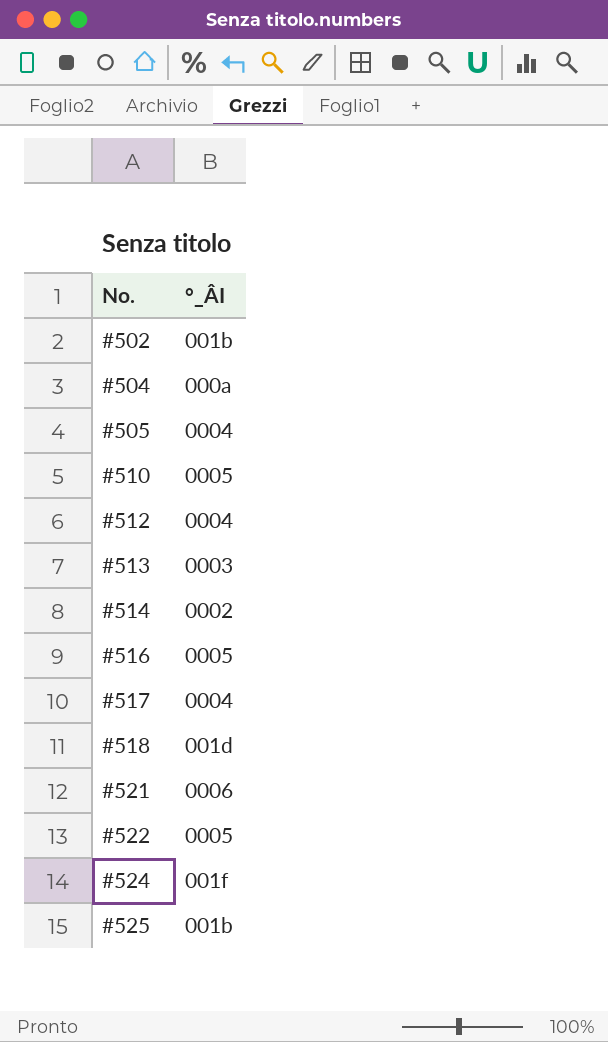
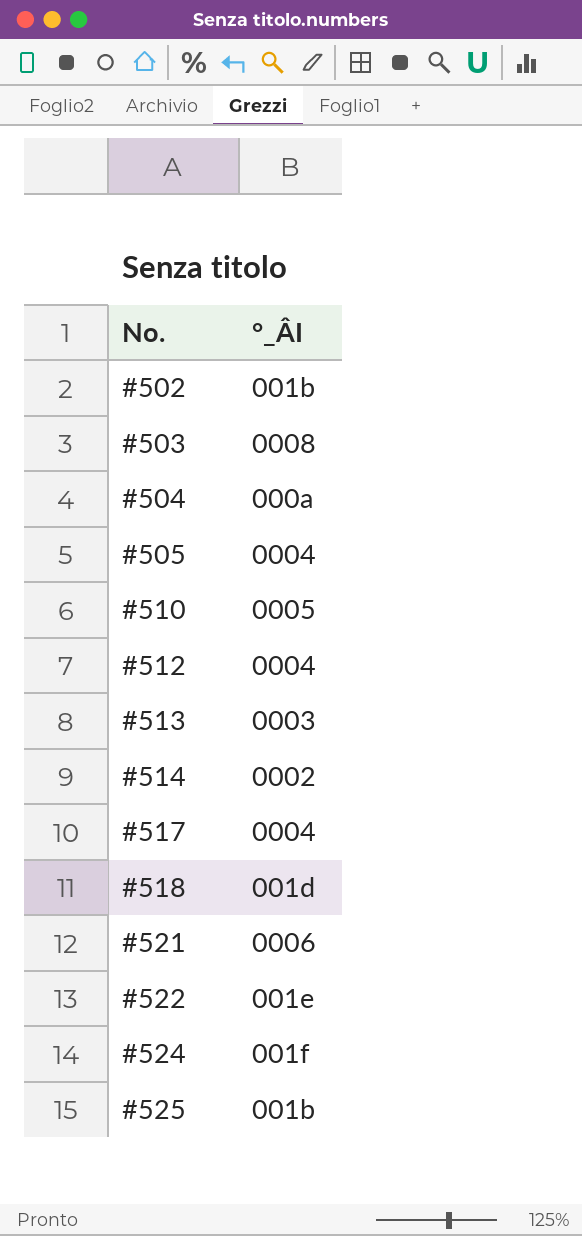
row #516: 0005 -> none
row #503: none -> 0008
#522 | °_ÂI: 0005 -> 001e

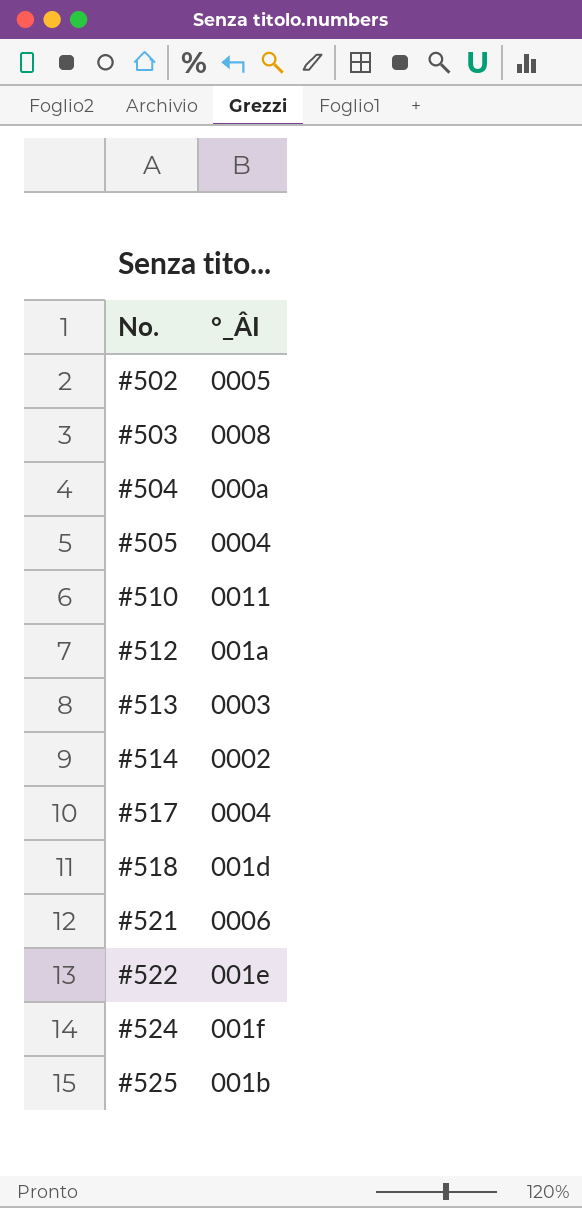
#502 | °_ÂI: 001b -> 0005
#510 | °_ÂI: 0005 -> 0011
#512 | °_ÂI: 0004 -> 001a

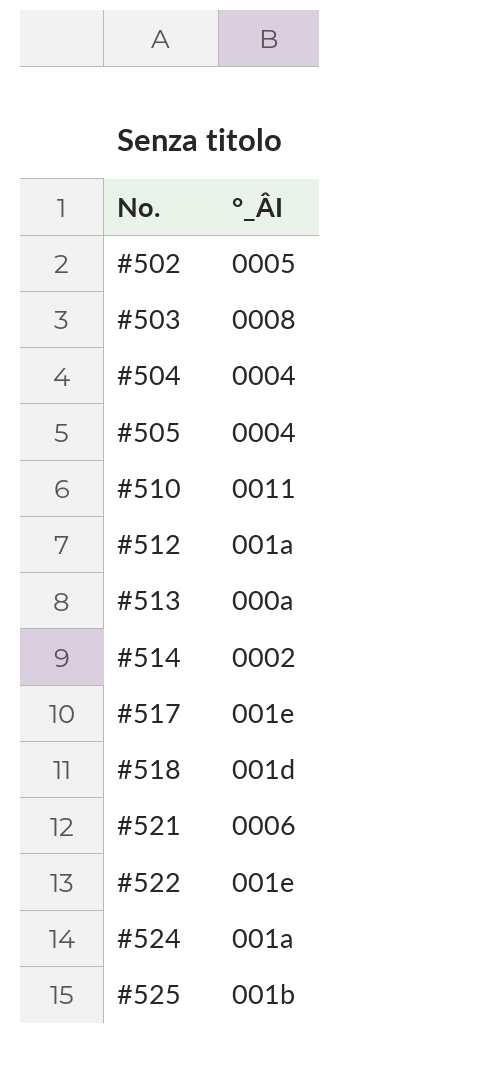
#504 | °_ÂI: 000a -> 0004
#513 | °_ÂI: 0003 -> 000a
#517 | °_ÂI: 0004 -> 001e
#524 | °_ÂI: 001f -> 001a

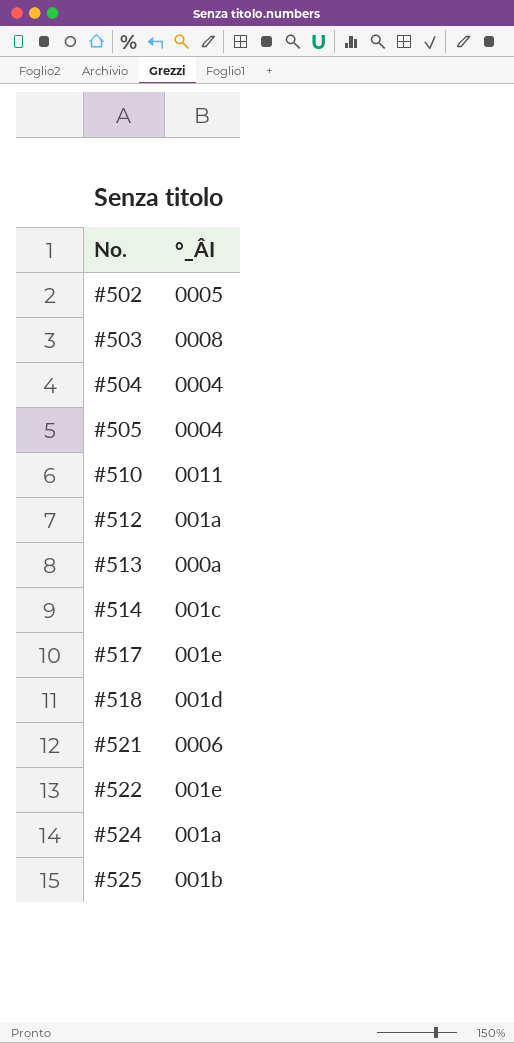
#514 | °_ÂI: 0002 -> 001c

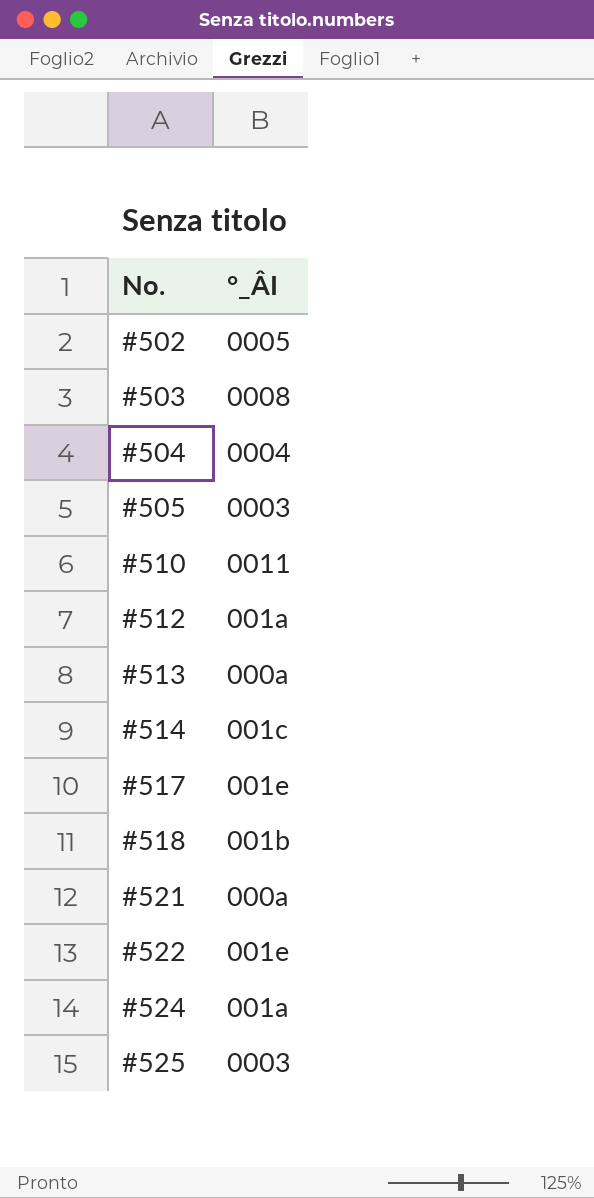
#505 | °_ÂI: 0004 -> 0003
#518 | °_ÂI: 001d -> 001b
#521 | °_ÂI: 0006 -> 000a
#525 | °_ÂI: 001b -> 0003

